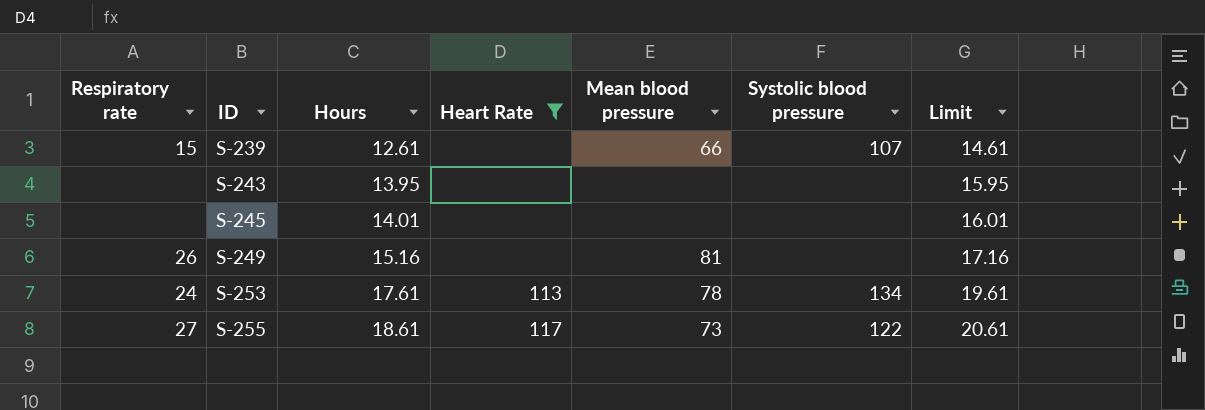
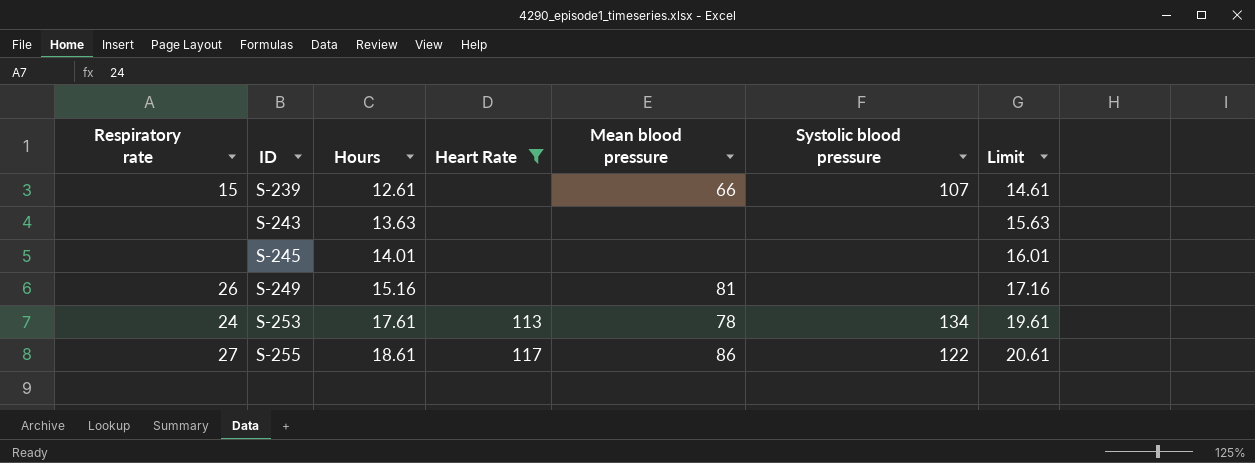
S-243 | Hours: 13.95 -> 13.63
S-243 | Limit: 15.95 -> 15.63
S-255 | Mean blood pressure: 73 -> 86

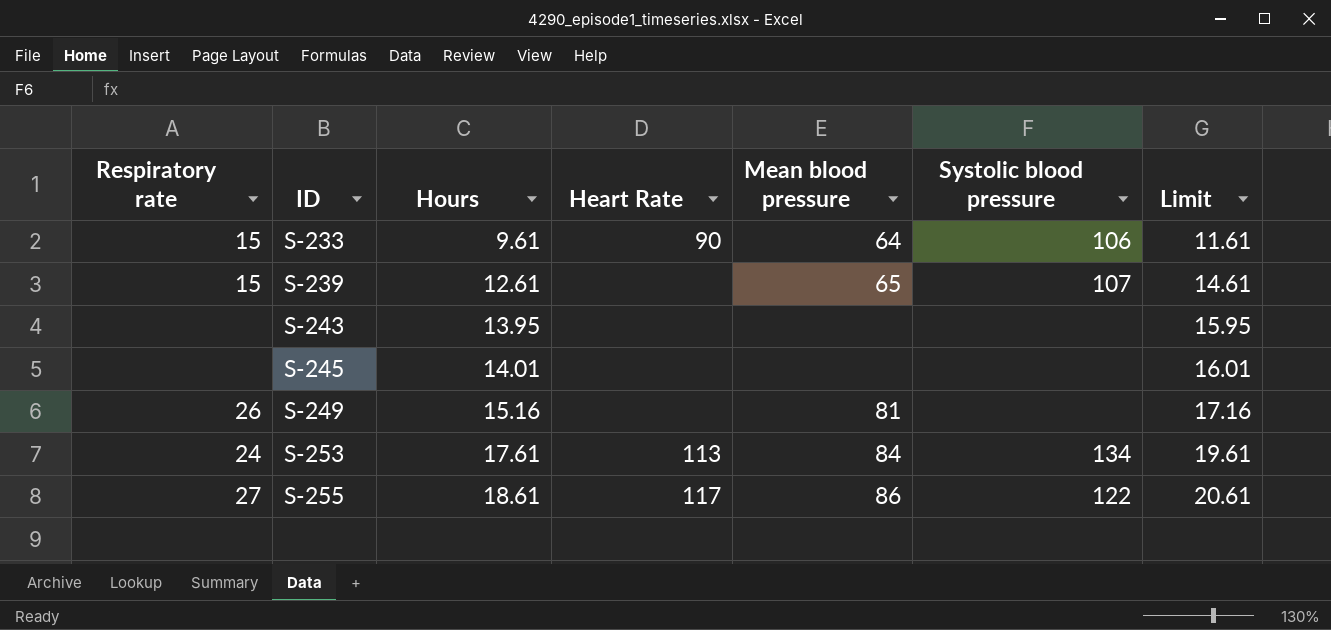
filter: Heart Rate != 90 -> none
S-239 | Mean blood pressure: 66 -> 65
S-243 | Hours: 13.63 -> 13.95
S-243 | Limit: 15.63 -> 15.95
S-253 | Mean blood pressure: 78 -> 84

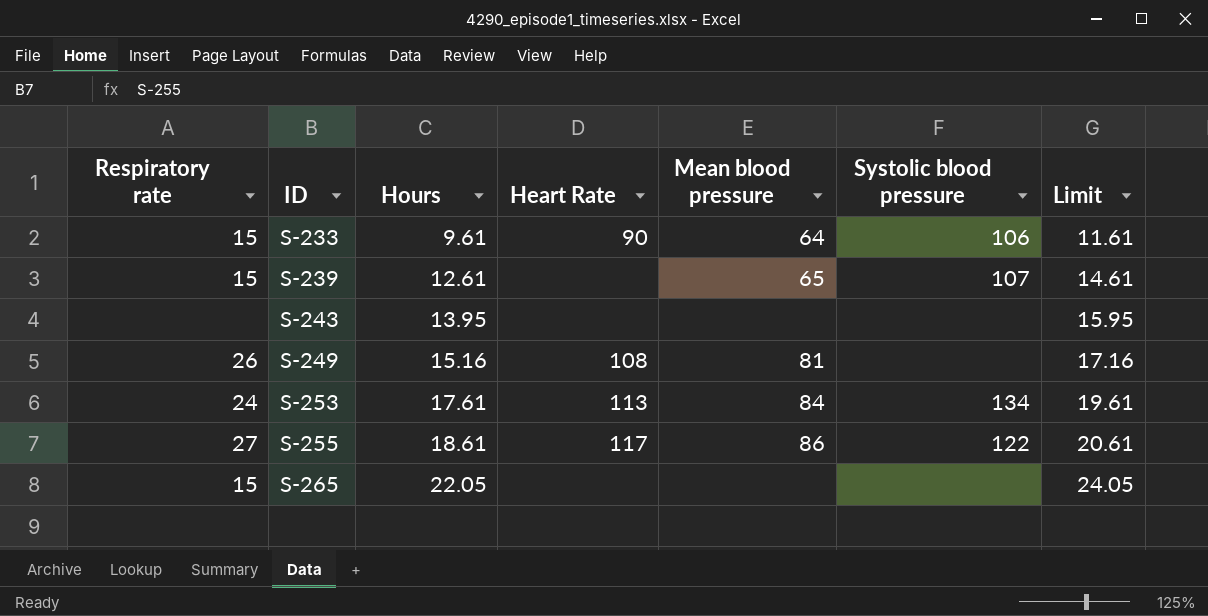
row S-245: none | 14.01 | none | none | none | 16.01 -> none
S-249 | Heart Rate: none -> 108
row S-265: none -> 15 | 22.05 | none | none | none | 24.05

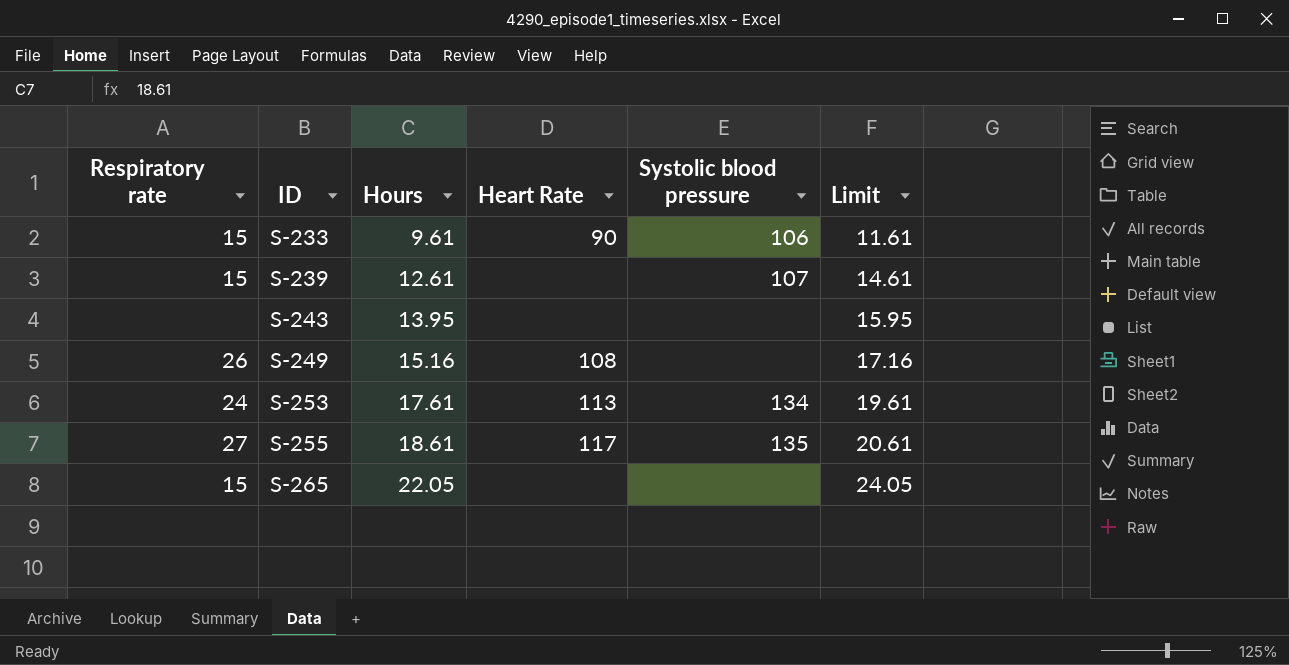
column Mean blood pressure | position: 5 -> none
S-255 | Systolic blood pressure: 122 -> 135

